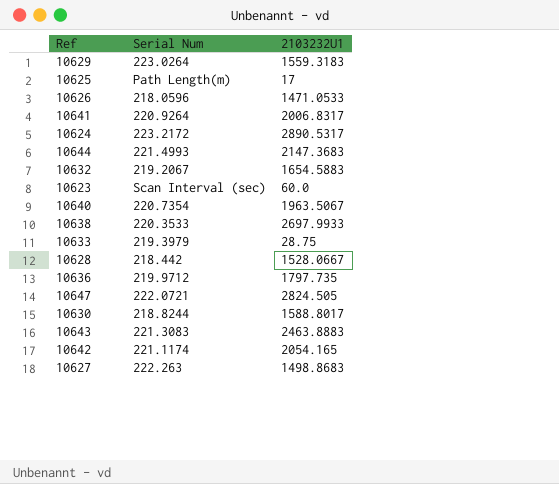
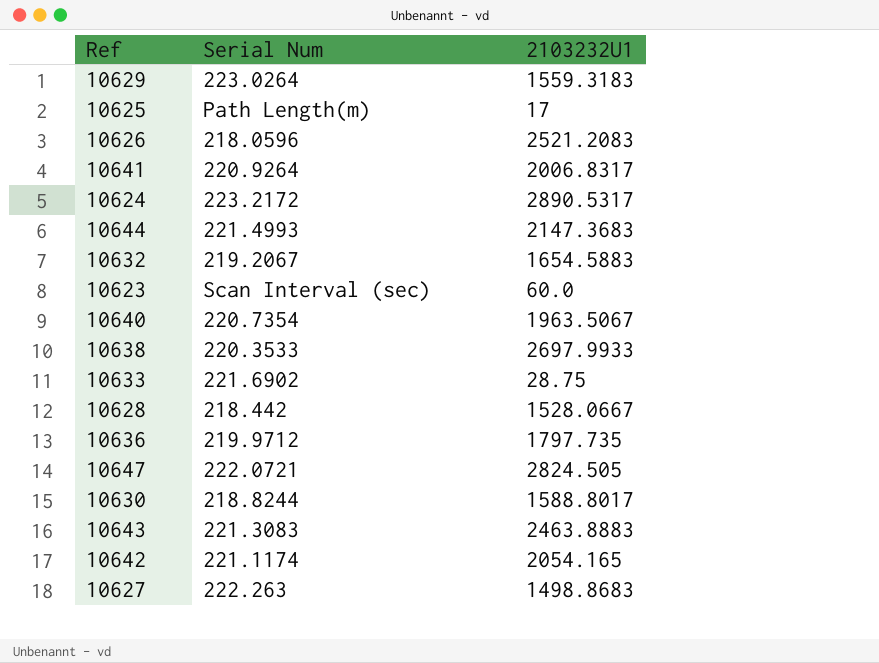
10626 | 2103232U1: 1471.0533 -> 2521.2083
10633 | Serial Num: 219.3979 -> 221.6902

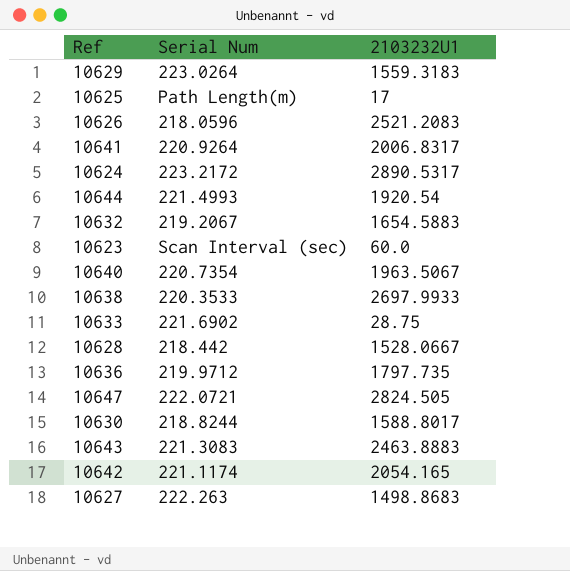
10644 | 2103232U1: 2147.3683 -> 1920.54

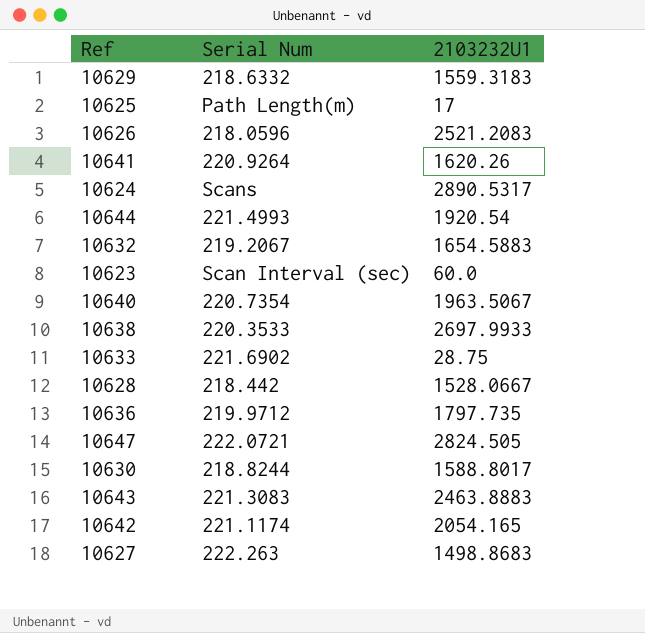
10629 | Serial Num: 223.0264 -> 218.6332
10641 | 2103232U1: 2006.8317 -> 1620.26
10624 | Serial Num: 223.2172 -> Scans

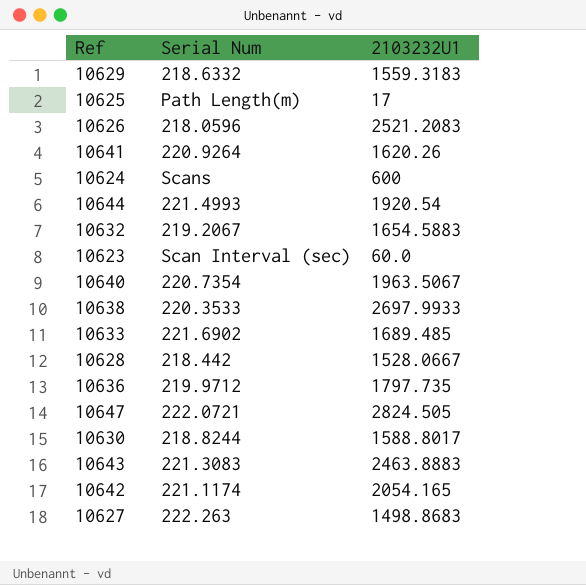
10624 | 2103232U1: 2890.5317 -> 600
10633 | 2103232U1: 28.75 -> 1689.485

